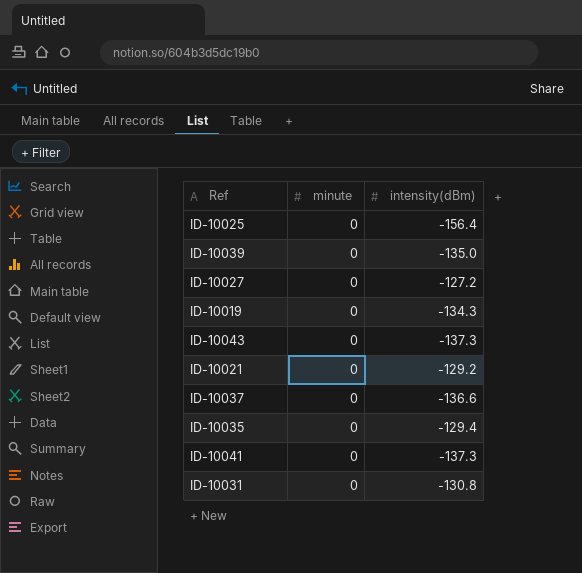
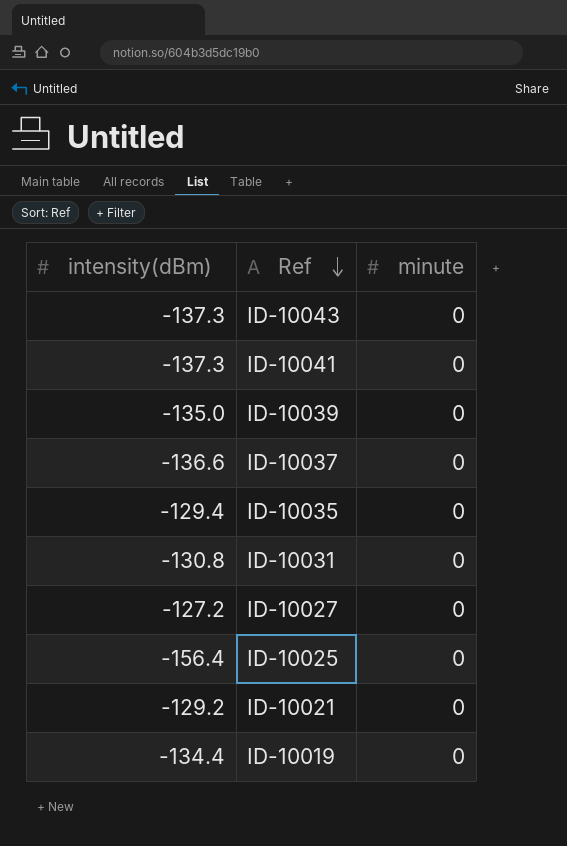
row order: none -> Ref descending
column intensity(dBm) | position: 3 -> 1
ID-10019 | intensity(dBm): -134.3 -> -134.4

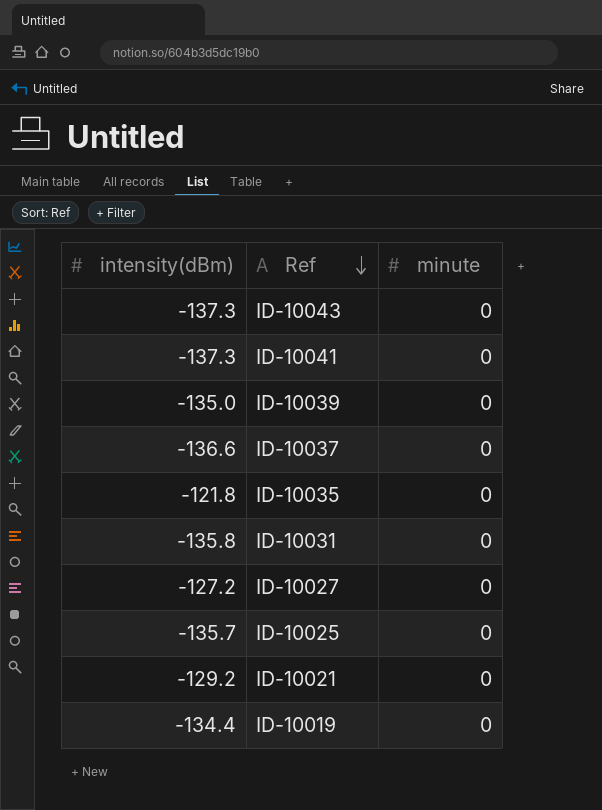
ID-10035 | intensity(dBm): -129.4 -> -121.8
ID-10031 | intensity(dBm): -130.8 -> -135.8
ID-10025 | intensity(dBm): -156.4 -> -135.7

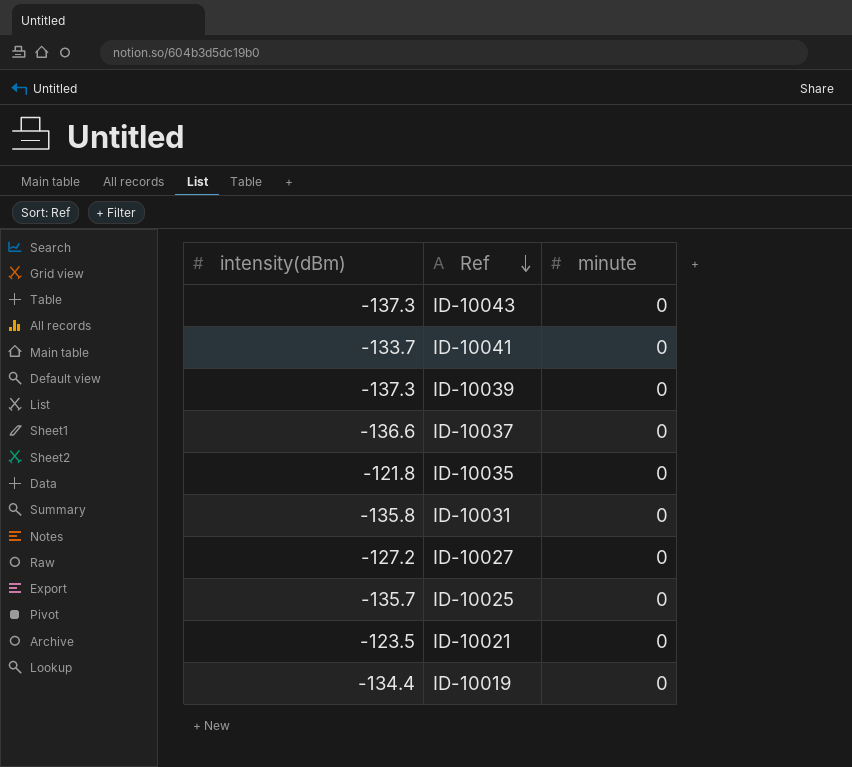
ID-10041 | intensity(dBm): -137.3 -> -133.7
ID-10039 | intensity(dBm): -135.0 -> -137.3
ID-10021 | intensity(dBm): -129.2 -> -123.5

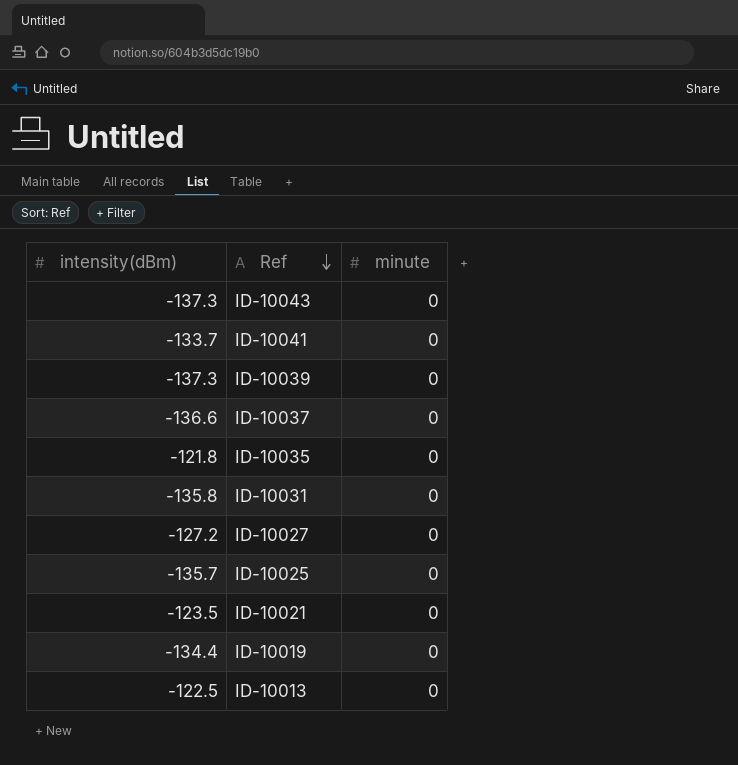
row ID-10013: none -> -122.5 | 0

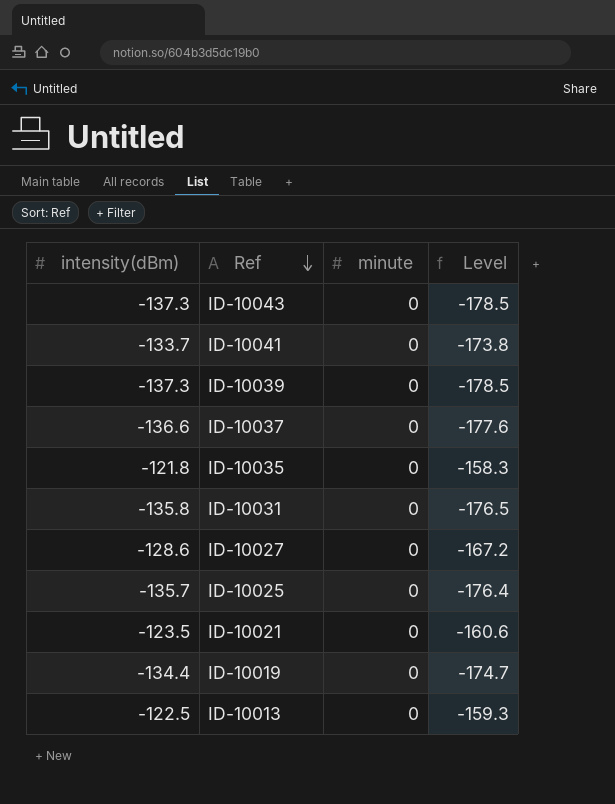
column Level | formula: none -> [intensity(dBm)] * 1.3
ID-10027 | intensity(dBm): -127.2 -> -128.6

